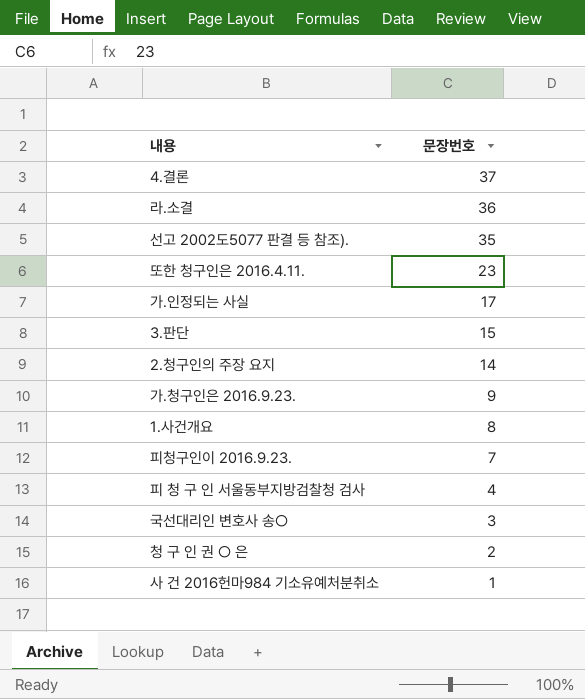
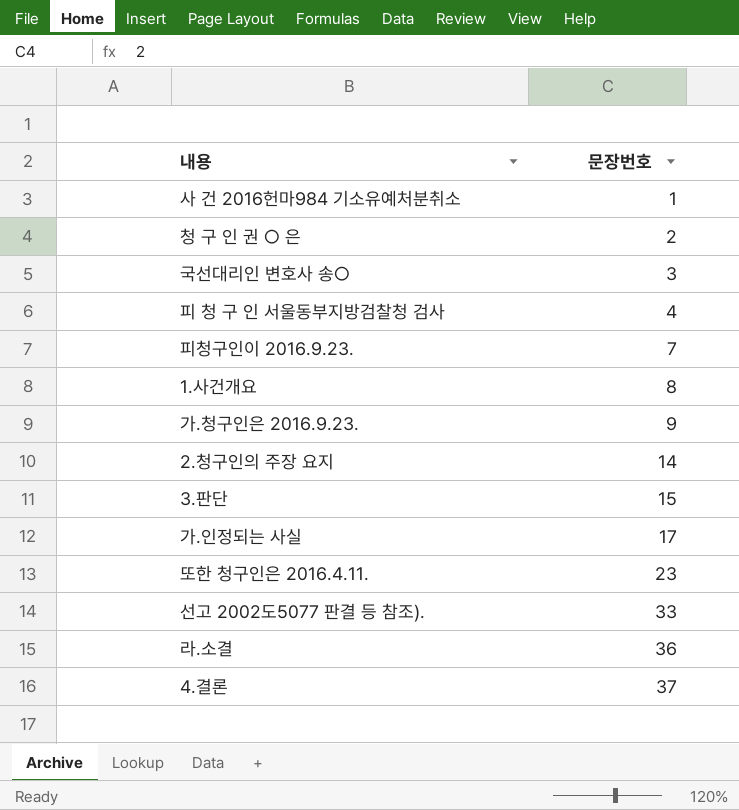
row order: 문장번호 descending -> 문장번호 ascending
선고 2002도5077 판결 등 참조). | 문장번호: 35 -> 33

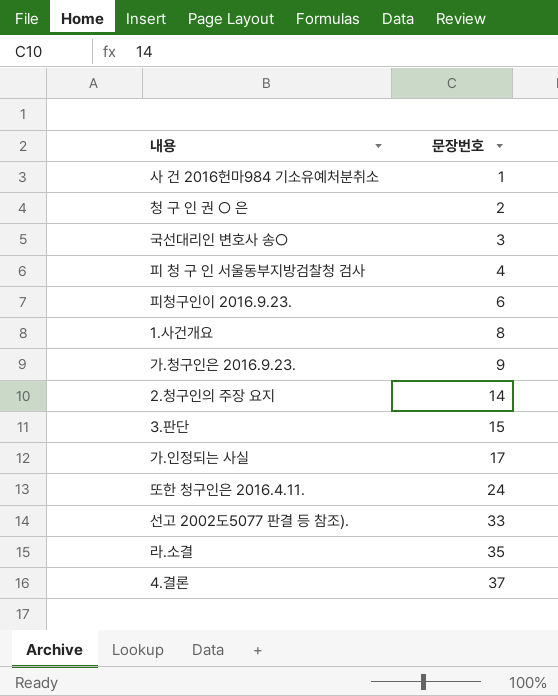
피청구인이 2016.9.23. | 문장번호: 7 -> 6
또한 청구인은 2016.4.11. | 문장번호: 23 -> 24
라.소결 | 문장번호: 36 -> 35

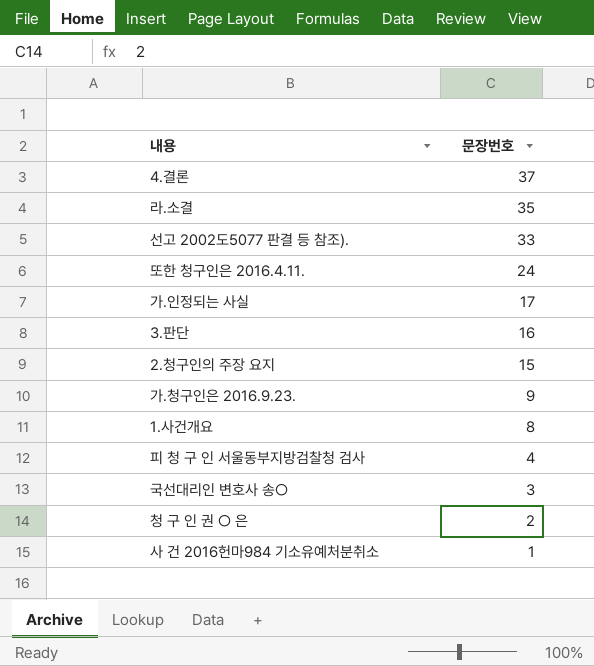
row order: 문장번호 ascending -> 문장번호 descending
row 피청구인이 2016.9.23.: 6 -> none
3.판단 | 문장번호: 15 -> 16
2.청구인의 주장 요지 | 문장번호: 14 -> 15

